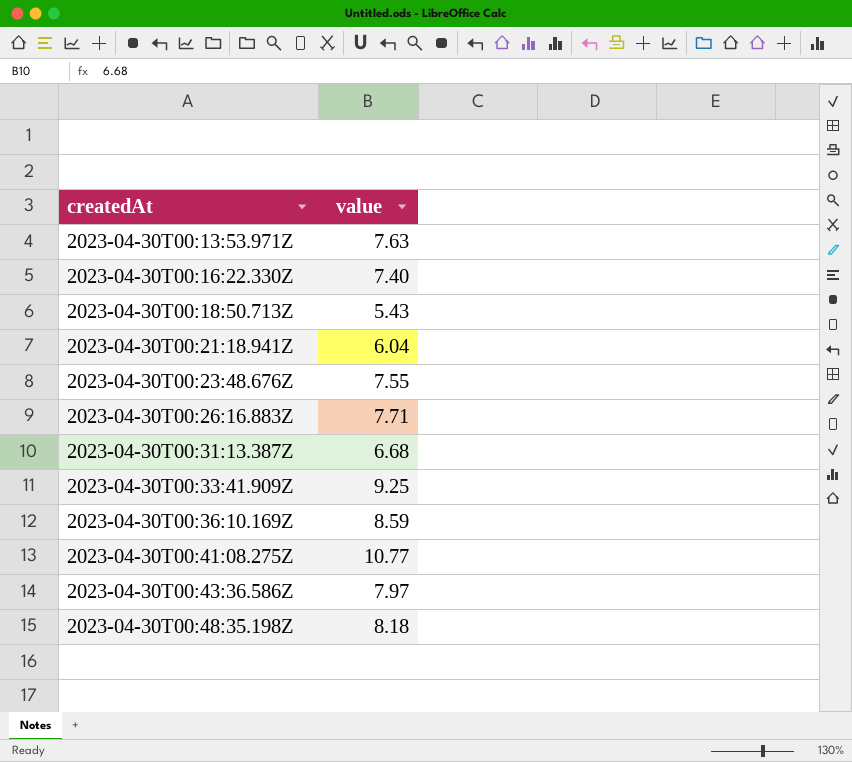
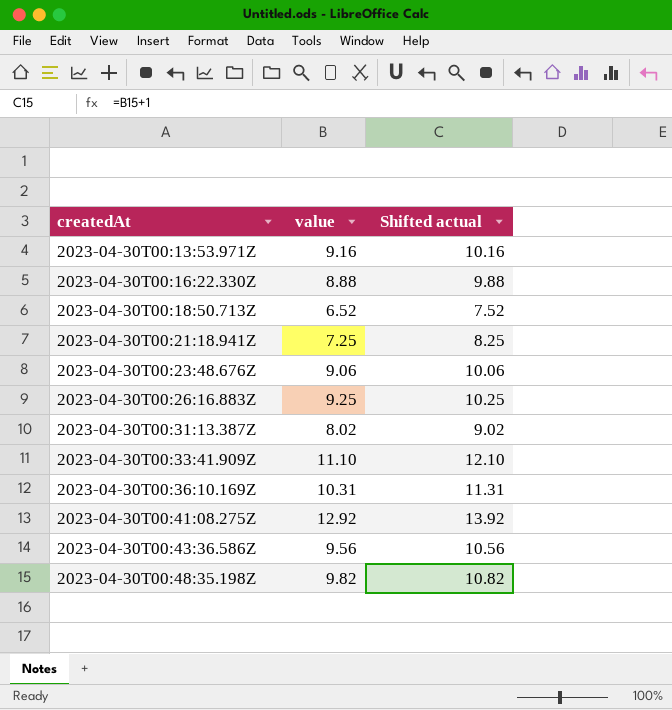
column Shifted actual | formula: none -> [value] + 1
2023-04-30T00:13:53.971Z | value: 7.63 -> 9.16
2023-04-30T00:16:22.330Z | value: 7.40 -> 8.88
2023-04-30T00:18:50.713Z | value: 5.43 -> 6.52
2023-04-30T00:21:18.941Z | value: 6.04 -> 7.25
2023-04-30T00:23:48.676Z | value: 7.55 -> 9.06
2023-04-30T00:26:16.883Z | value: 7.71 -> 9.25
2023-04-30T00:31:13.387Z | value: 6.68 -> 8.02
2023-04-30T00:33:41.909Z | value: 9.25 -> 11.10
2023-04-30T00:36:10.169Z | value: 8.59 -> 10.31
2023-04-30T00:41:08.275Z | value: 10.77 -> 12.92
2023-04-30T00:43:36.586Z | value: 7.97 -> 9.56
2023-04-30T00:48:35.198Z | value: 8.18 -> 9.82

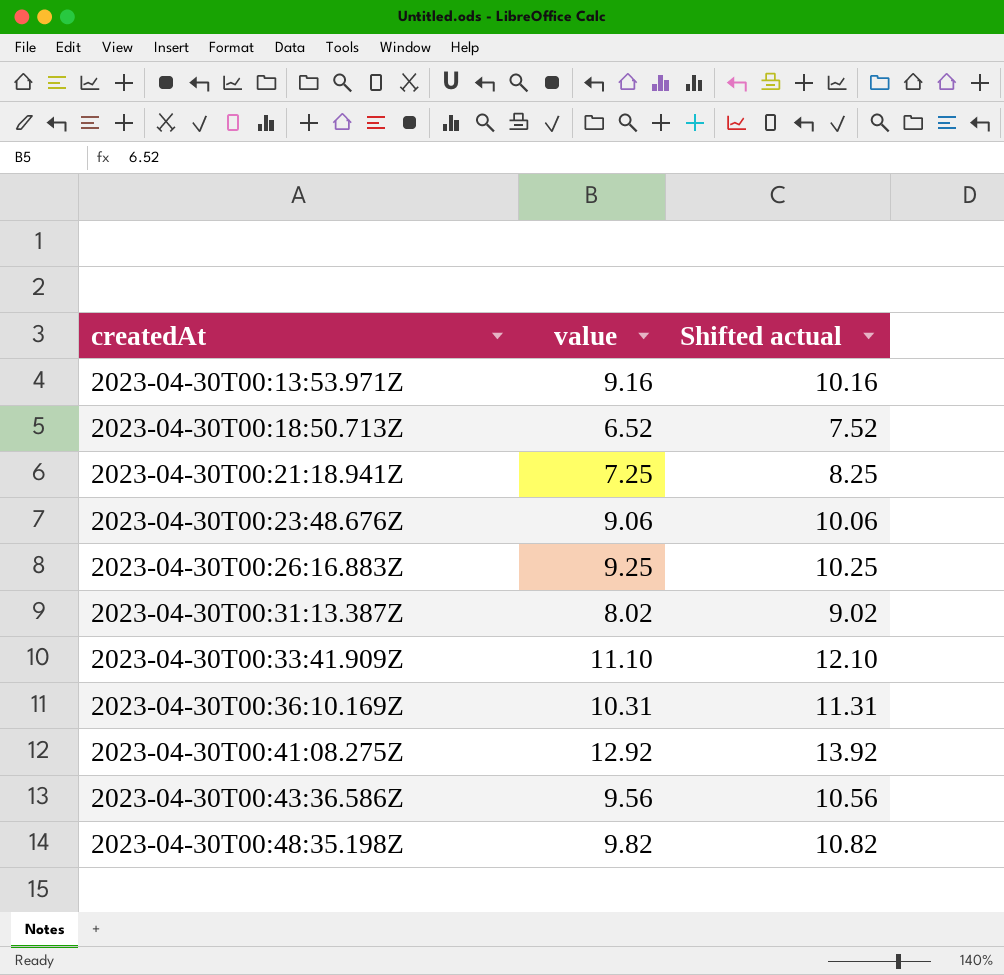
row 2023-04-30T00:16:22.330Z: 8.88 | 9.88 -> none

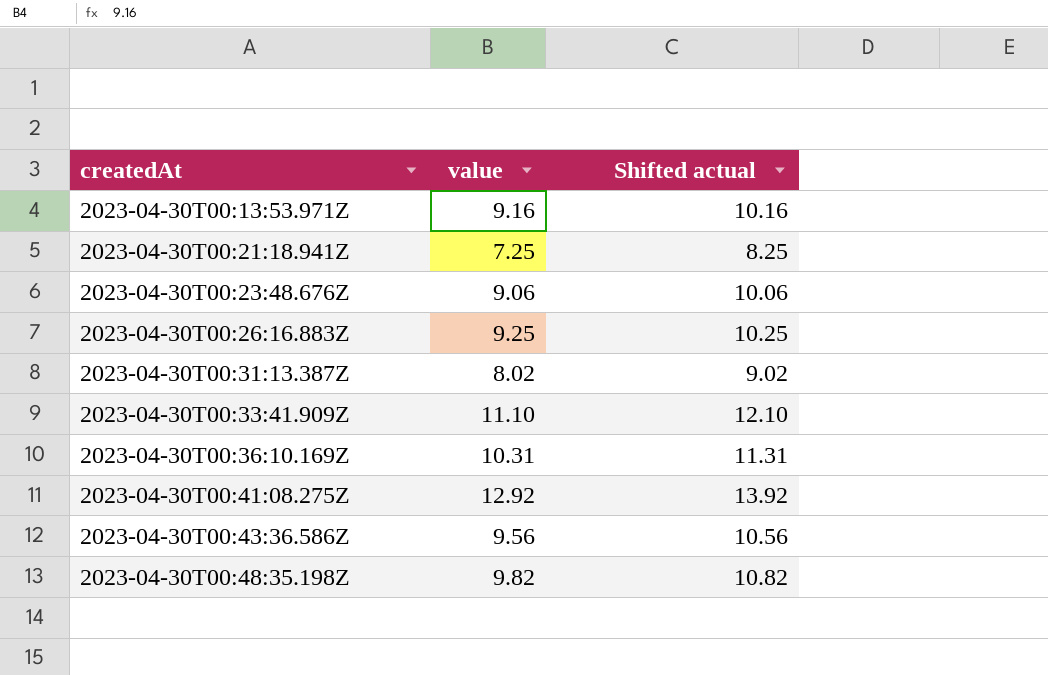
row 2023-04-30T00:18:50.713Z: 6.52 | 7.52 -> none

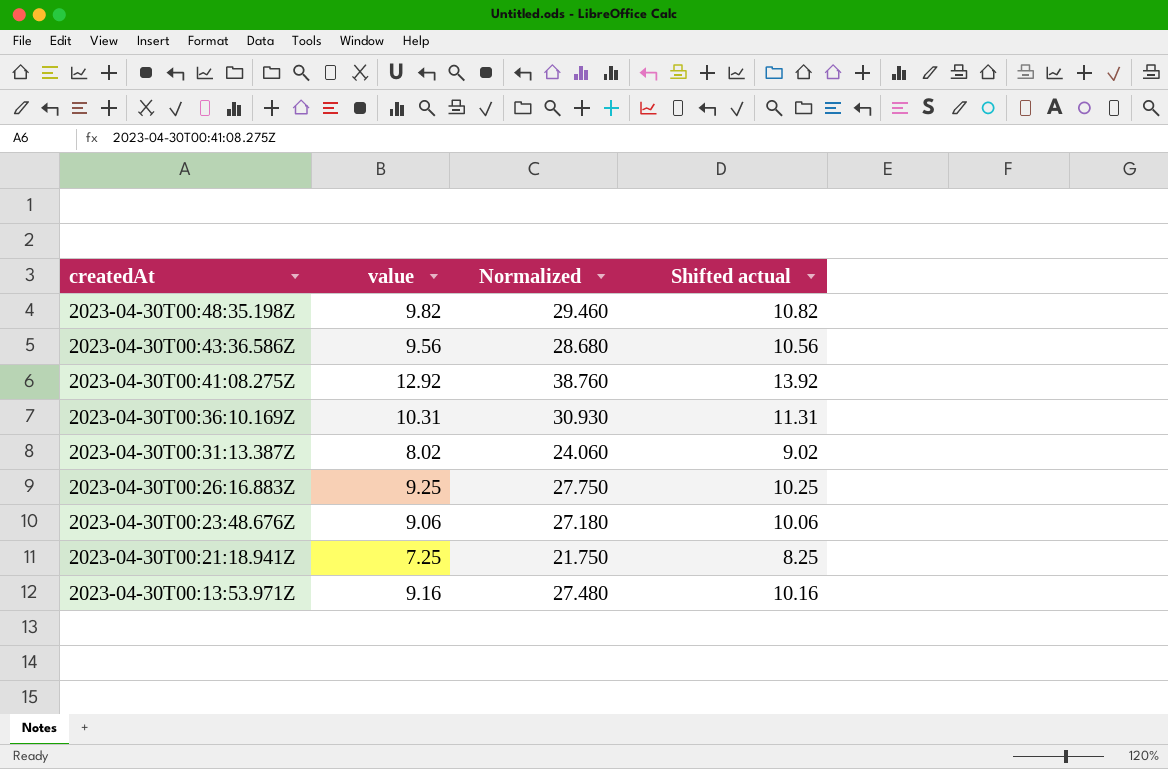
row order: createdAt ascending -> createdAt descending
column Normalized | formula: none -> [value] * 3
row 2023-04-30T00:33:41.909Z: 11.10 | 12.10 -> none

